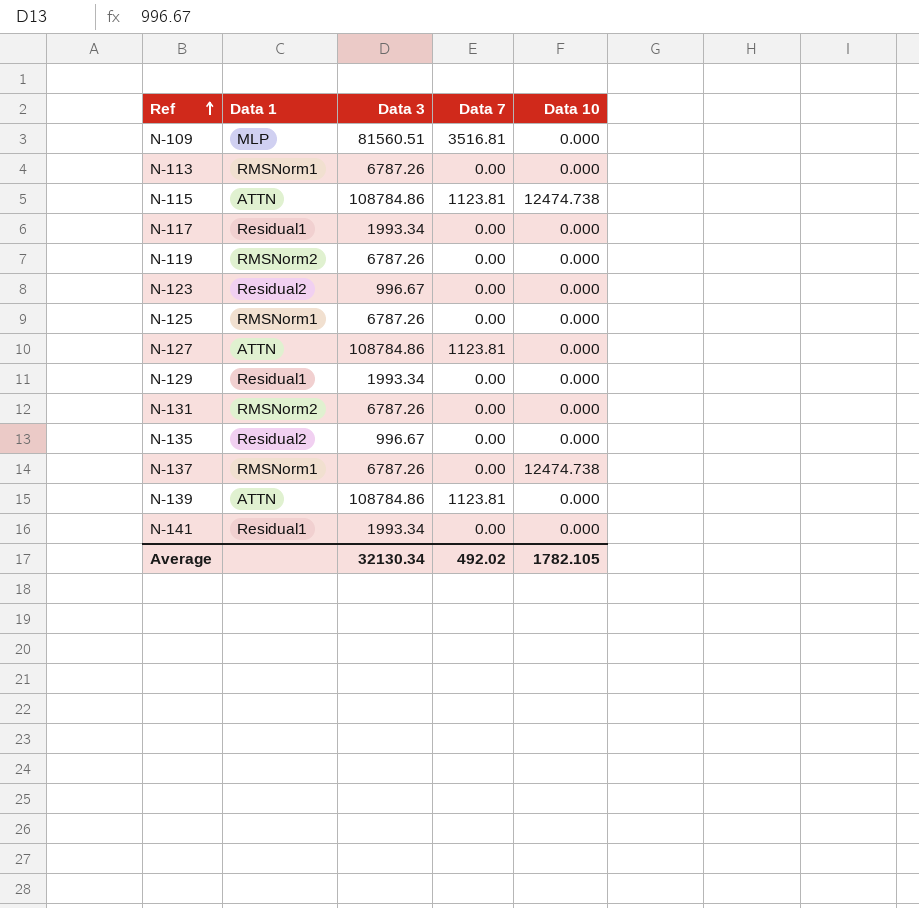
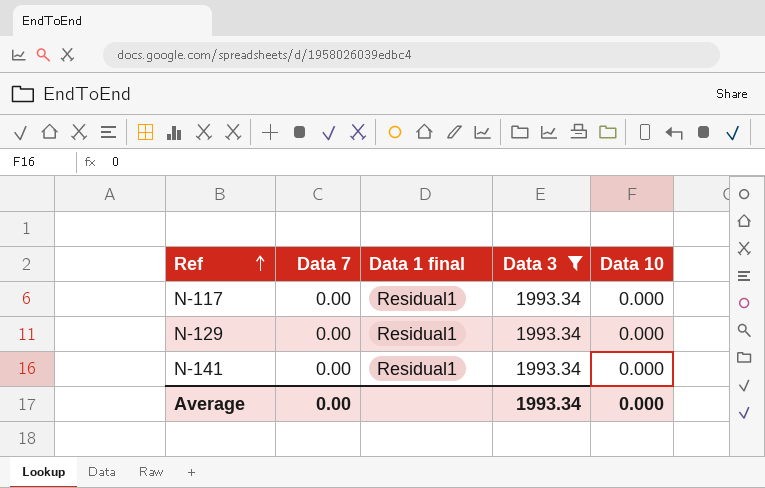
filter: none -> Data 3 = 1993.34
column Data 7 | position: 4 -> 2
column name: Data 1 -> Data 1 final
Average | Data 7: 492.02 -> 0.00
Average | Data 3: 32130.34 -> 1993.34
Average | Data 10: 1782.105 -> 0.000

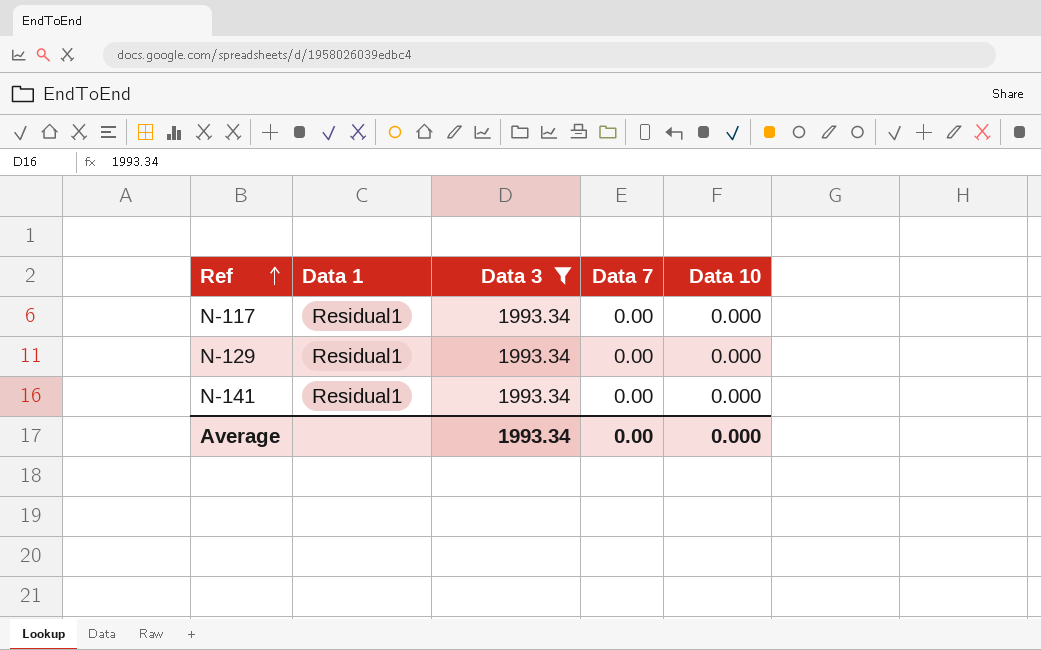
column name: Data 1 final -> Data 1
column Data 7 | position: 2 -> 4

